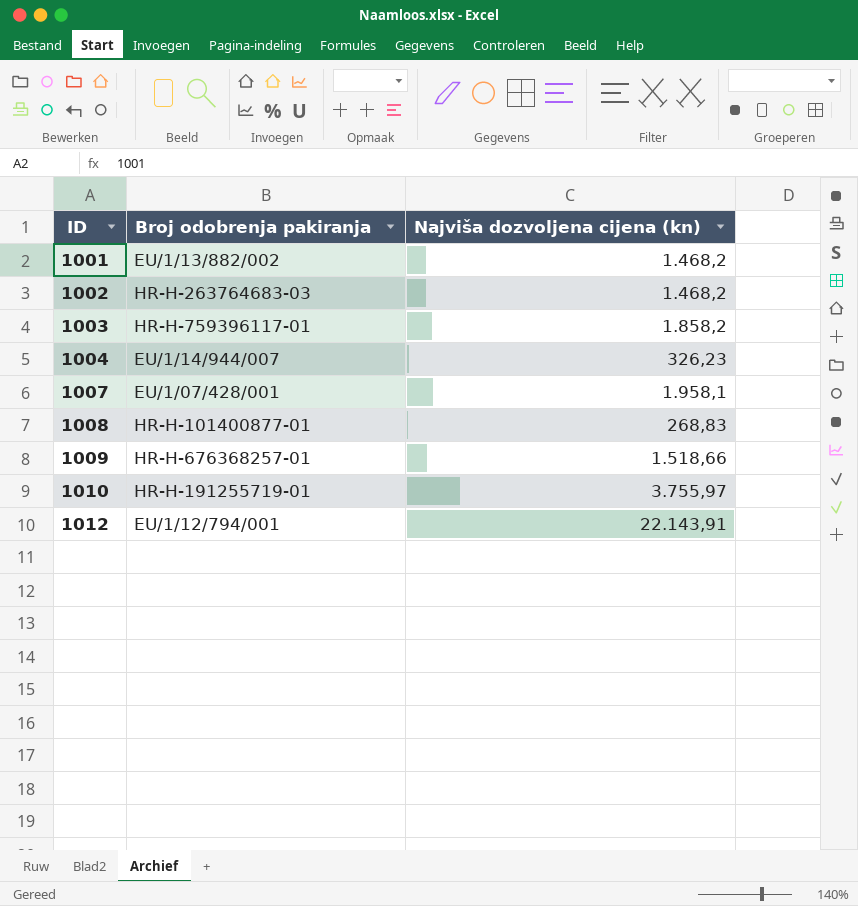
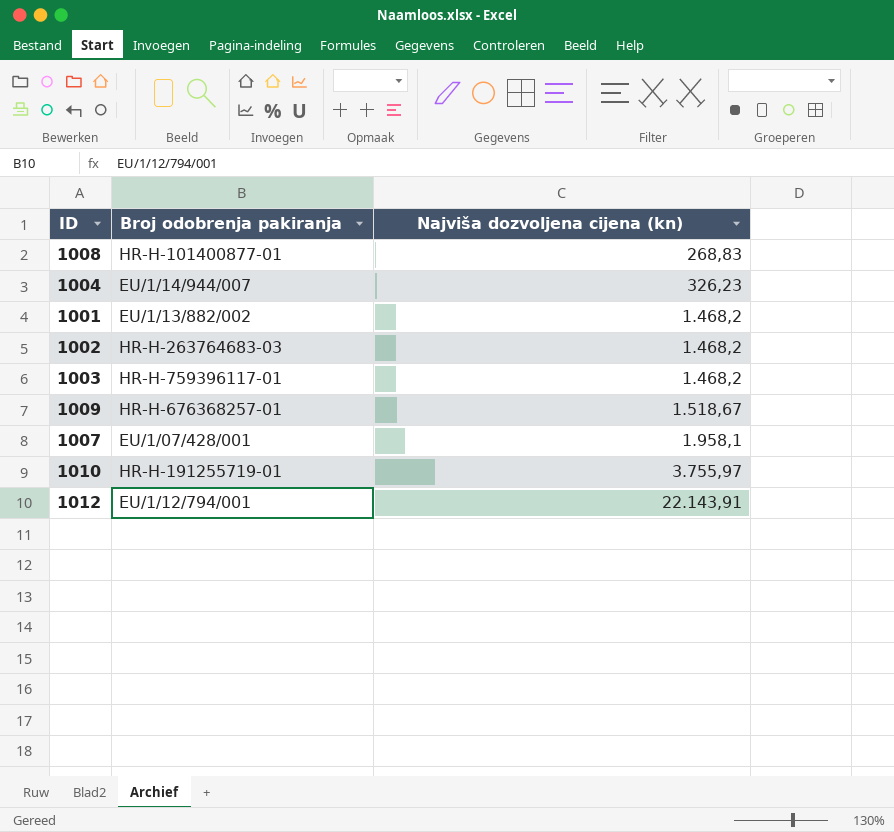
row order: ID ascending -> Najviša dozvoljena cijena (kn) ascending
1003 | Najviša dozvoljena cijena (kn): 1.858,2 -> 1.468,2
1009 | Najviša dozvoljena cijena (kn): 1.518,66 -> 1.518,67

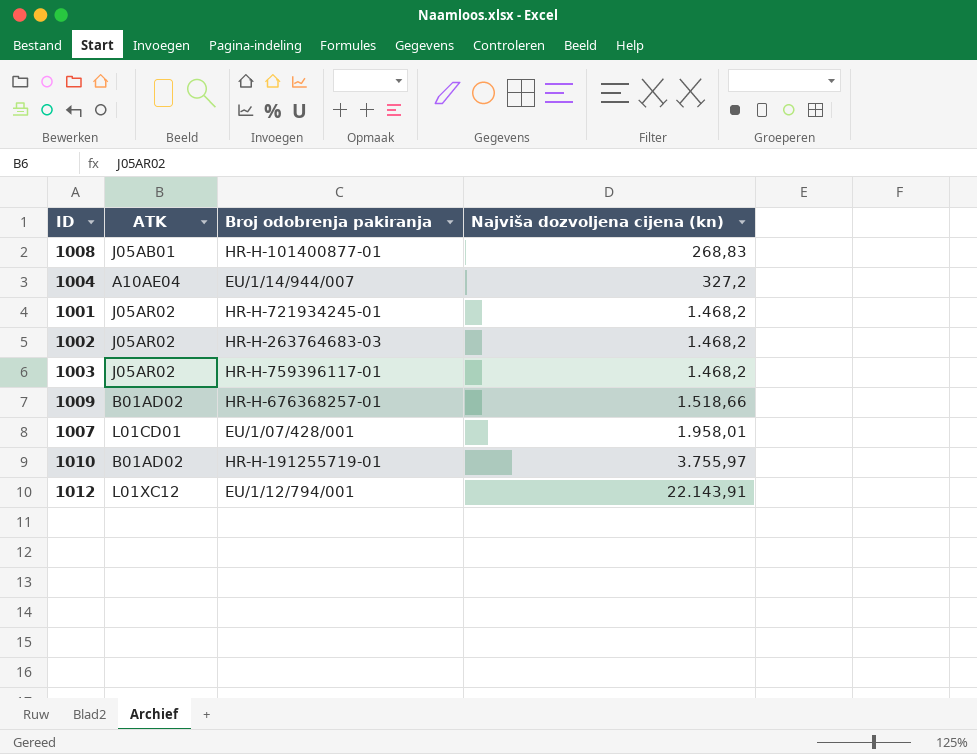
column ATK | position: none -> 2
1004 | Najviša dozvoljena cijena (kn): 326,23 -> 327,2
1001 | Broj odobrenja pakiranja: EU/1/13/882/002 -> HR-H-721934245-01
1009 | Najviša dozvoljena cijena (kn): 1.518,67 -> 1.518,66
1007 | Najviša dozvoljena cijena (kn): 1.958,1 -> 1.958,01

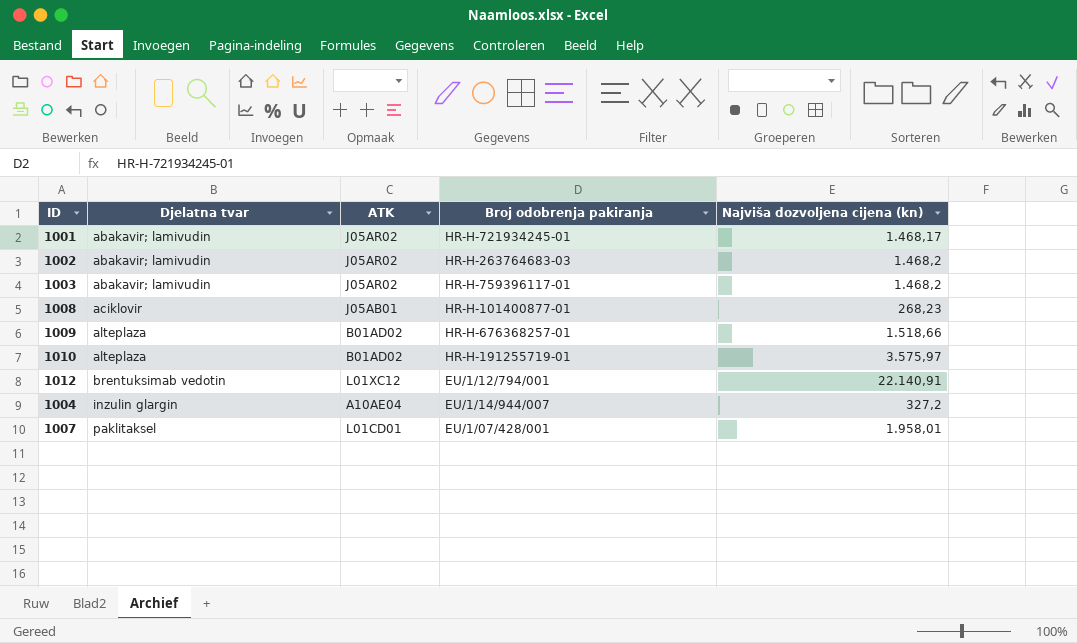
row order: Najviša dozvoljena cijena (kn) ascending -> Djelatna tvar ascending
column Djelatna tvar | position: none -> 2
1001 | Najviša dozvoljena cijena (kn): 1.468,2 -> 1.468,17
1008 | Najviša dozvoljena cijena (kn): 268,83 -> 268,23
1010 | Najviša dozvoljena cijena (kn): 3.755,97 -> 3.575,97
1012 | Najviša dozvoljena cijena (kn): 22.143,91 -> 22.140,91

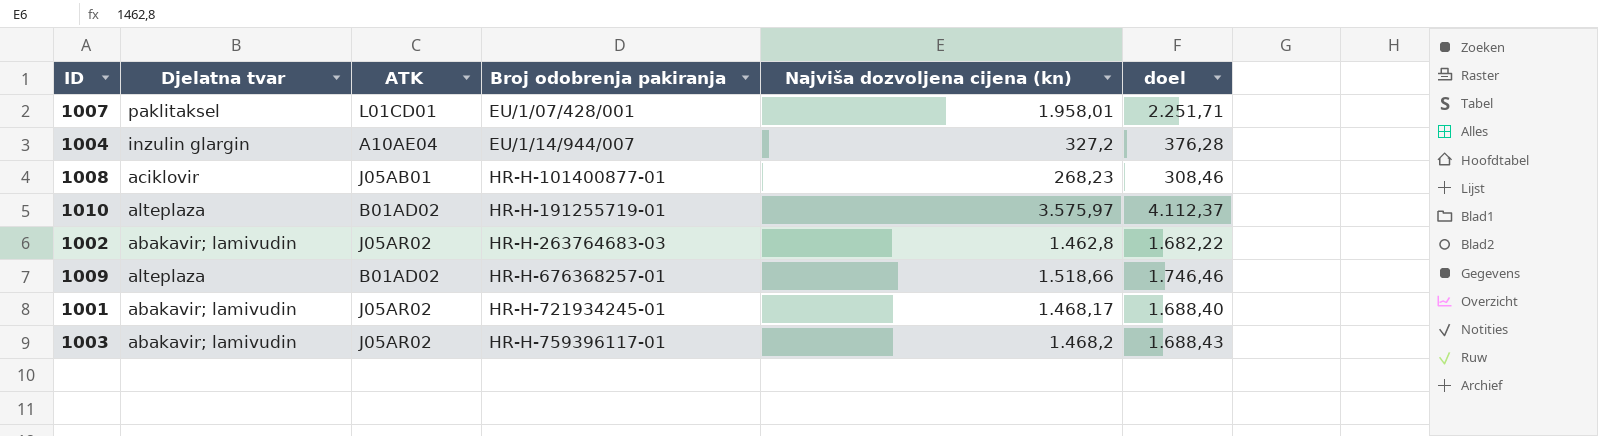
row order: Djelatna tvar ascending -> Broj odobrenja pakiranja ascending
column doel | formula: none -> [Najviša dozvoljena cijena (kn)] * 1,15
row 1012: brentuksimab vedotin | L01XC12 | EU/1/12/794/001 | 22.140,91 -> none
1002 | Najviša dozvoljena cijena (kn): 1.468,2 -> 1.462,8

